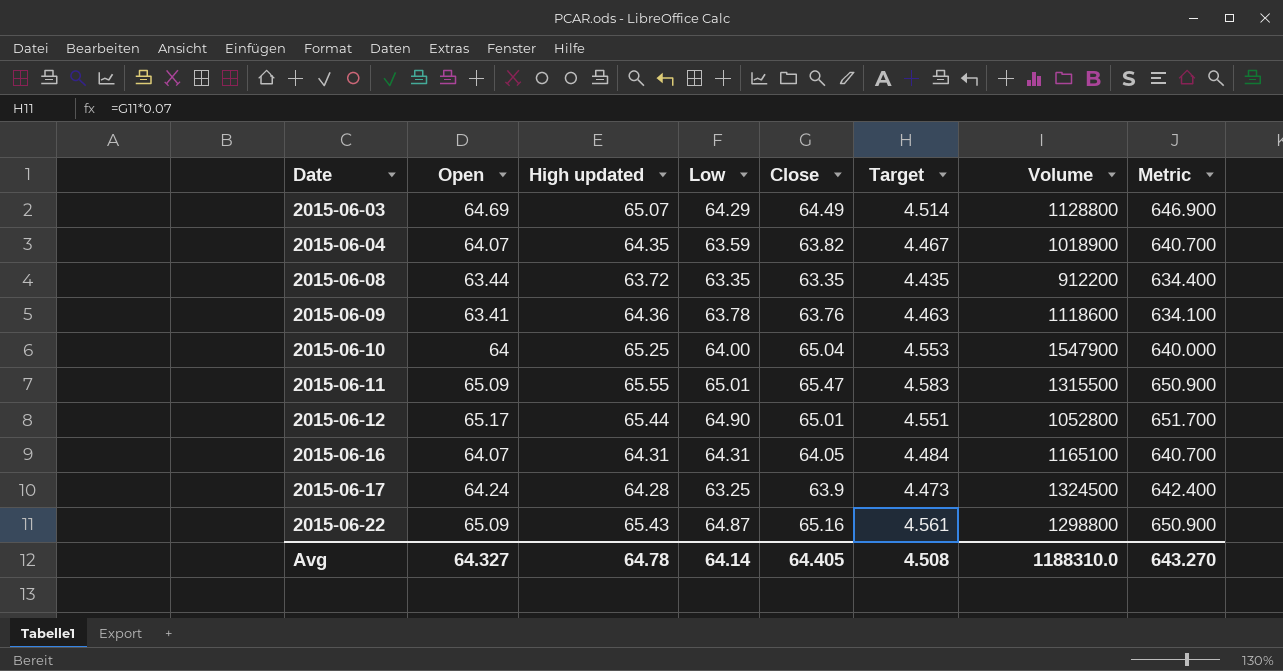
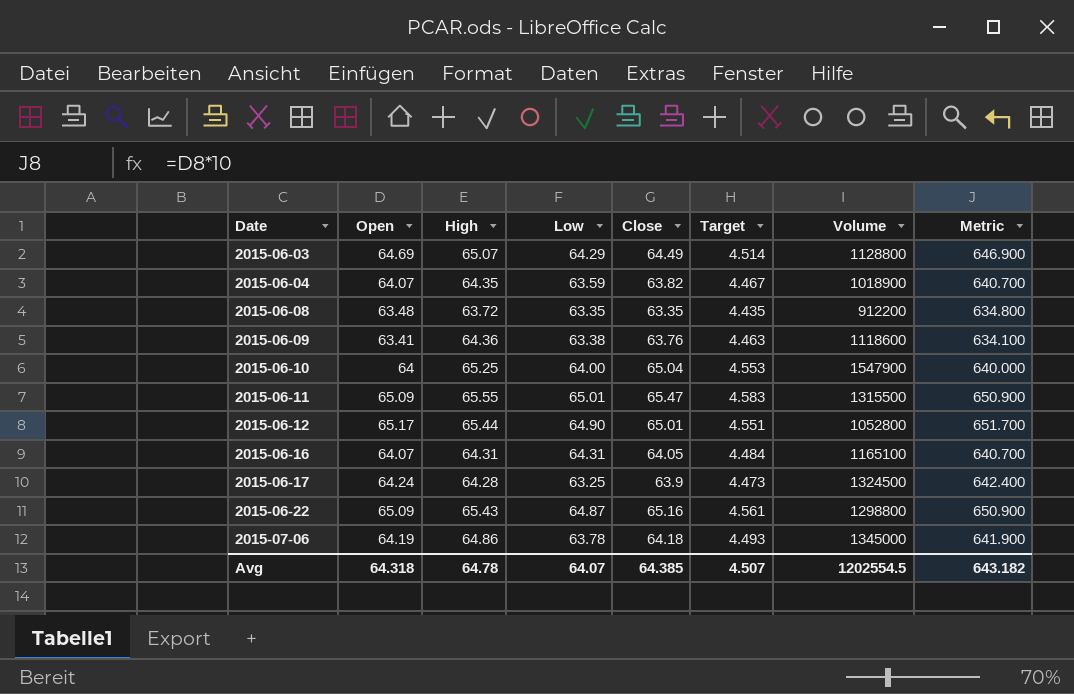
column name: High updated -> High
2015-06-08 | Open: 63.44 -> 63.48
2015-06-08 | Metric: 634.400 -> 634.800
2015-06-09 | Low: 63.78 -> 63.38
row 2015-07-06: none -> 64.19 | 64.86 | 63.78 | 64.18 | 4.493 | 1345000 | 641.900
Avg | Open: 64.327 -> 64.318
Avg | Low: 64.14 -> 64.07
Avg | Close: 64.405 -> 64.385
Avg | Target: 4.508 -> 4.507
Avg | Volume: 1188310.0 -> 1202554.5
Avg | Metric: 643.270 -> 643.182

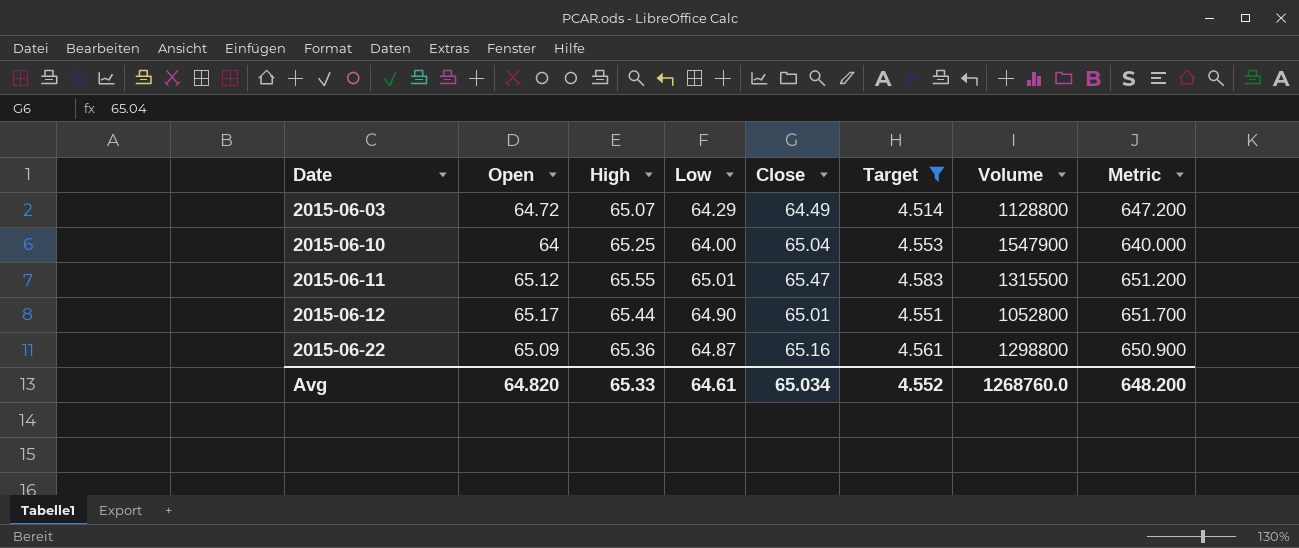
filter: none -> Target >= 4.514
2015-06-03 | Open: 64.69 -> 64.72
2015-06-03 | Metric: 646.900 -> 647.200
2015-06-11 | Open: 65.09 -> 65.12
2015-06-11 | Metric: 650.900 -> 651.200
2015-06-22 | High: 65.43 -> 65.36
Avg | Open: 64.318 -> 64.820
Avg | High: 64.78 -> 65.33
Avg | Low: 64.07 -> 64.61
Avg | Close: 64.385 -> 65.034
Avg | Target: 4.507 -> 4.552
Avg | Volume: 1202554.5 -> 1268760.0
Avg | Metric: 643.182 -> 648.200

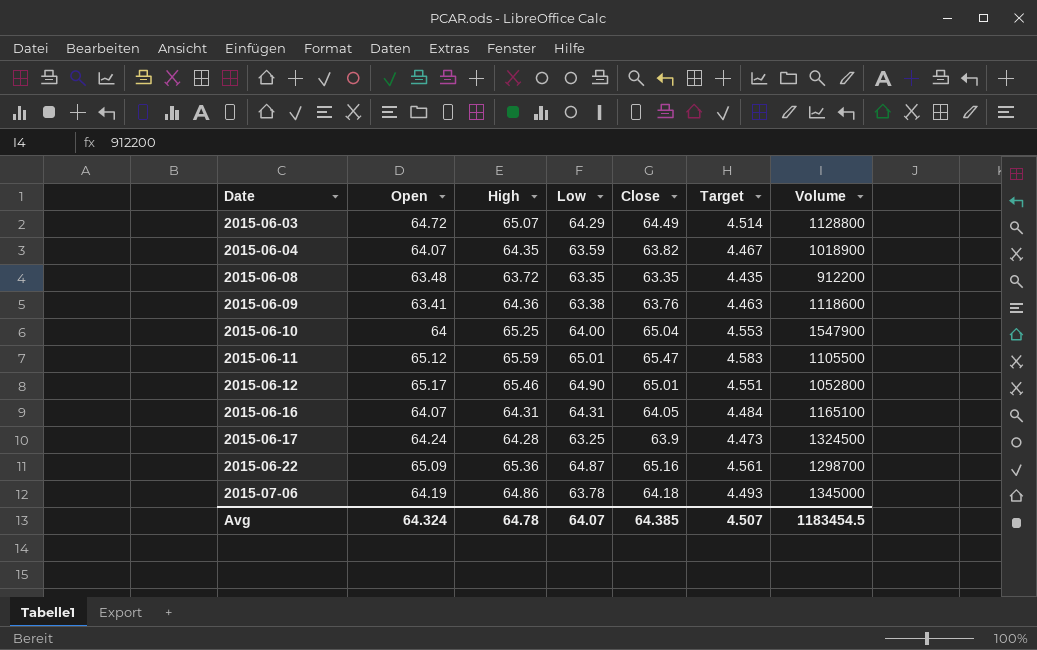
filter: Target >= 4.514 -> none
column Metric | formula: [Open] * 10 -> none
2015-06-11 | High: 65.55 -> 65.59
2015-06-11 | Volume: 1315500 -> 1105500
2015-06-12 | High: 65.44 -> 65.46
2015-06-22 | Volume: 1298800 -> 1298700
Avg | Open: 64.820 -> 64.324
Avg | High: 65.33 -> 64.78
Avg | Low: 64.61 -> 64.07
Avg | Close: 65.034 -> 64.385
Avg | Target: 4.552 -> 4.507
Avg | Volume: 1268760.0 -> 1183454.5

